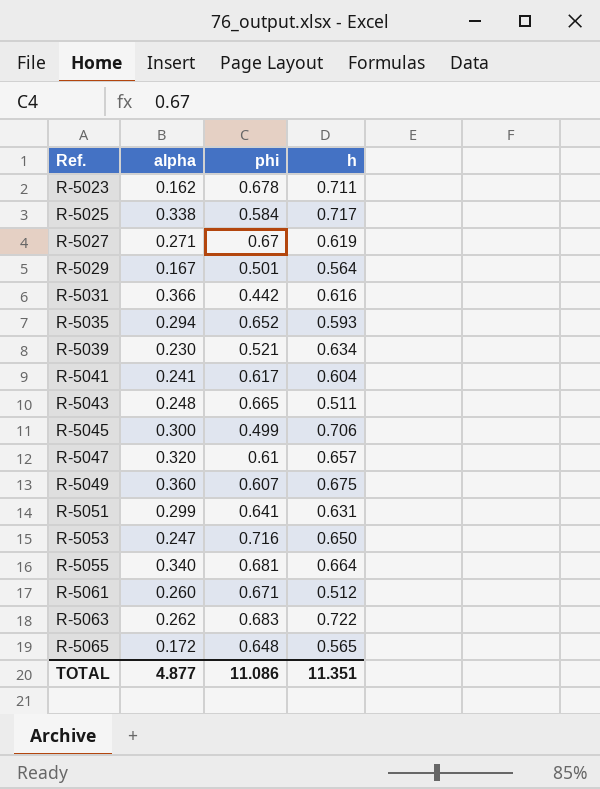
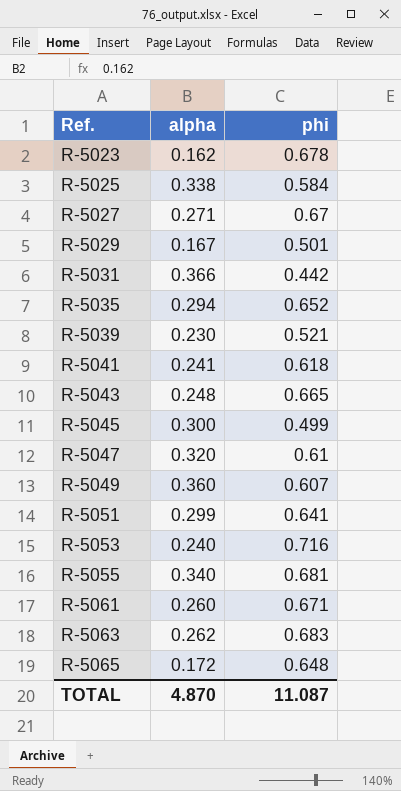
column h | position: 4 -> none
R-5041 | phi: 0.617 -> 0.618
R-5053 | alpha: 0.247 -> 0.240
TOTAL | alpha: 4.877 -> 4.870
TOTAL | phi: 11.086 -> 11.087

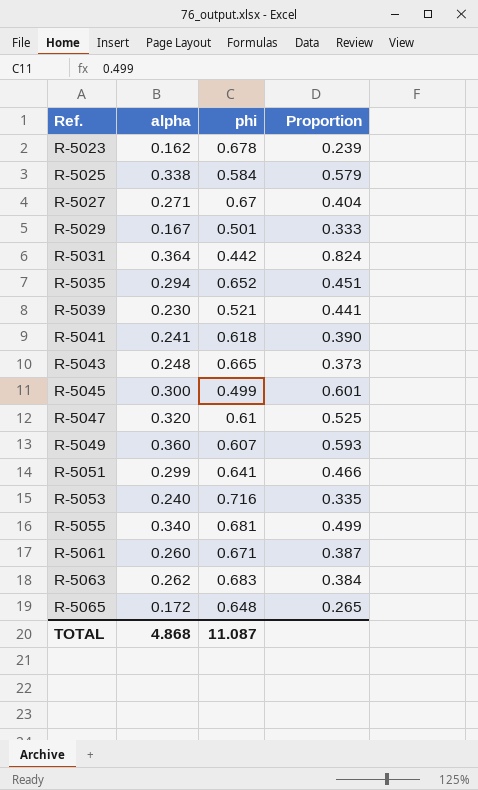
column Proportion | formula: none -> [alpha] / [phi]
R-5031 | alpha: 0.366 -> 0.364
TOTAL | alpha: 4.870 -> 4.868

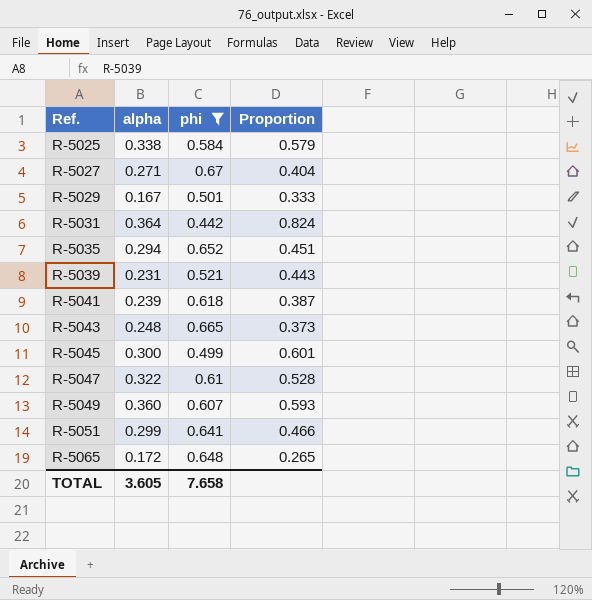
filter: none -> phi <= 0.67
R-5039 | alpha: 0.230 -> 0.231
R-5039 | Proportion: 0.441 -> 0.443
R-5041 | alpha: 0.241 -> 0.239
R-5041 | Proportion: 0.390 -> 0.387
R-5047 | alpha: 0.320 -> 0.322
R-5047 | Proportion: 0.525 -> 0.528
TOTAL | alpha: 4.868 -> 3.605
TOTAL | phi: 11.087 -> 7.658

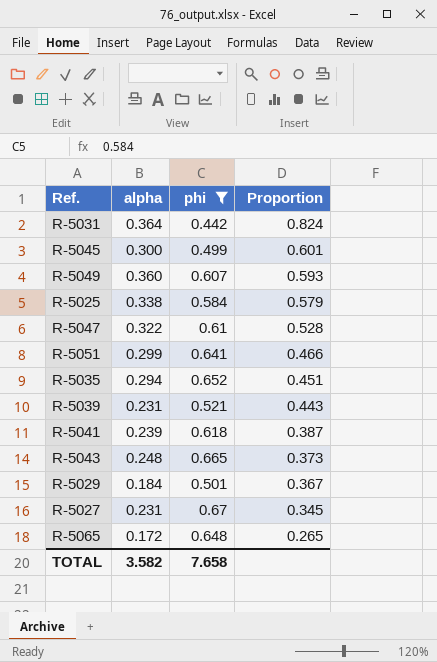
row order: Ref. ascending -> Proportion descending
R-5029 | alpha: 0.167 -> 0.184
R-5029 | Proportion: 0.333 -> 0.367
R-5027 | alpha: 0.271 -> 0.231
R-5027 | Proportion: 0.404 -> 0.345
TOTAL | alpha: 3.605 -> 3.582

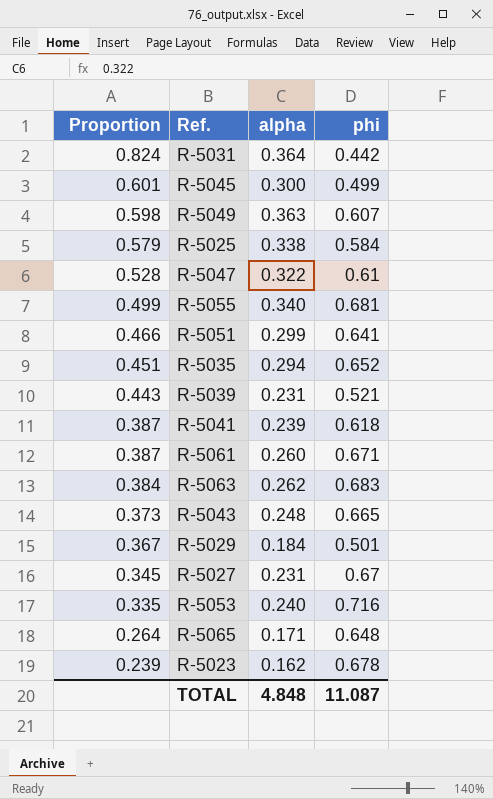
filter: phi <= 0.67 -> none
column Proportion | position: 4 -> 1
R-5049 | Proportion: 0.593 -> 0.598
R-5049 | alpha: 0.360 -> 0.363
R-5065 | Proportion: 0.265 -> 0.264
R-5065 | alpha: 0.172 -> 0.171
TOTAL | alpha: 3.582 -> 4.848
TOTAL | phi: 7.658 -> 11.087

